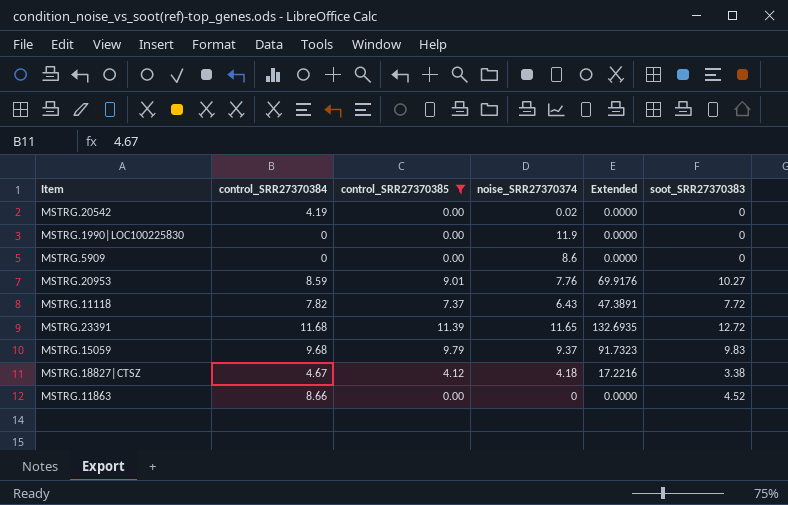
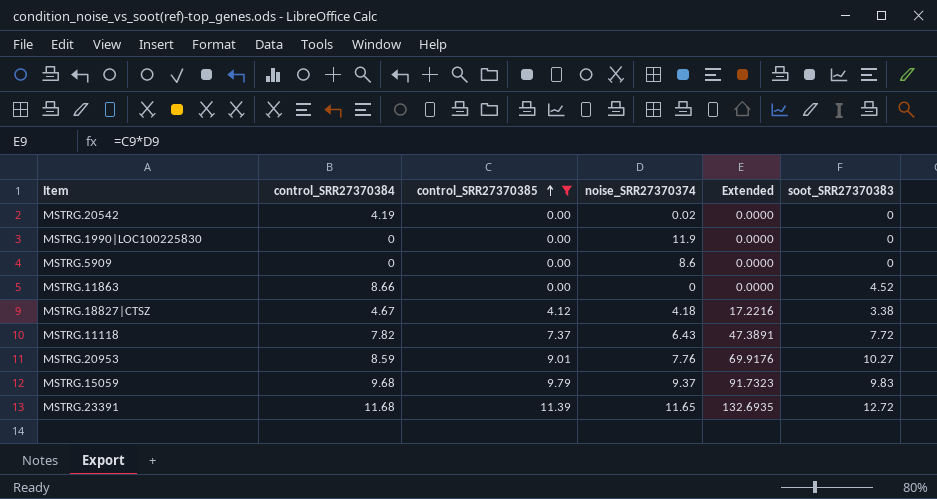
row order: none -> control_SRR27370385 ascending

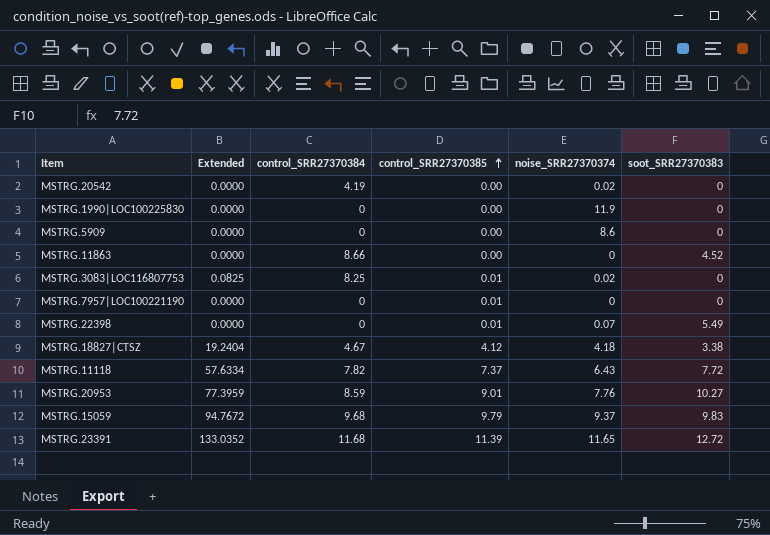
filter: control_SRR27370385 != 0.01 -> none
column Extended | formula: [control_SRR27370385] * [noise_SRR27370374] -> [control_SRR27370384] * [control_SRR27370385]
column Extended | position: 5 -> 2

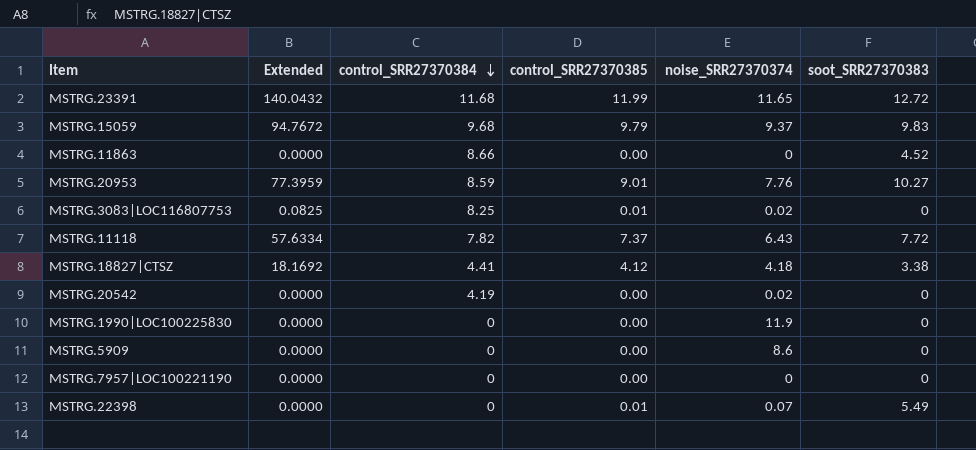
row order: control_SRR27370385 ascending -> control_SRR27370384 descending
MSTRG.23391 | Extended: 133.0352 -> 140.0432
MSTRG.23391 | control_SRR27370385: 11.39 -> 11.99
MSTRG.18827|CTSZ | Extended: 19.2404 -> 18.1692
MSTRG.18827|CTSZ | control_SRR27370384: 4.67 -> 4.41
MSTRG.7957|LOC100221190 | control_SRR27370385: 0.01 -> 0.00

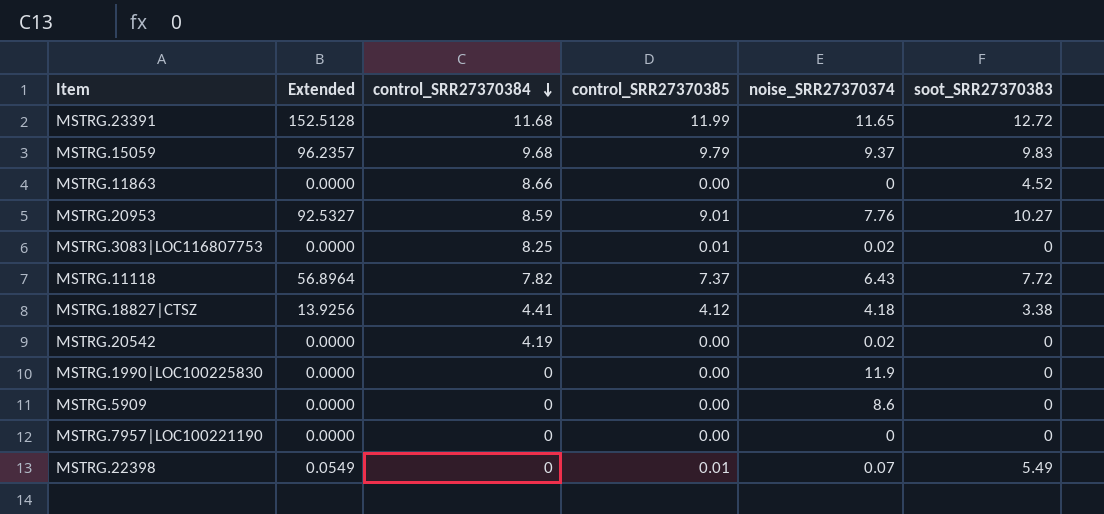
column Extended | formula: [control_SRR27370384] * [control_SRR27370385] -> [control_SRR27370385] * [soot_SRR27370383]

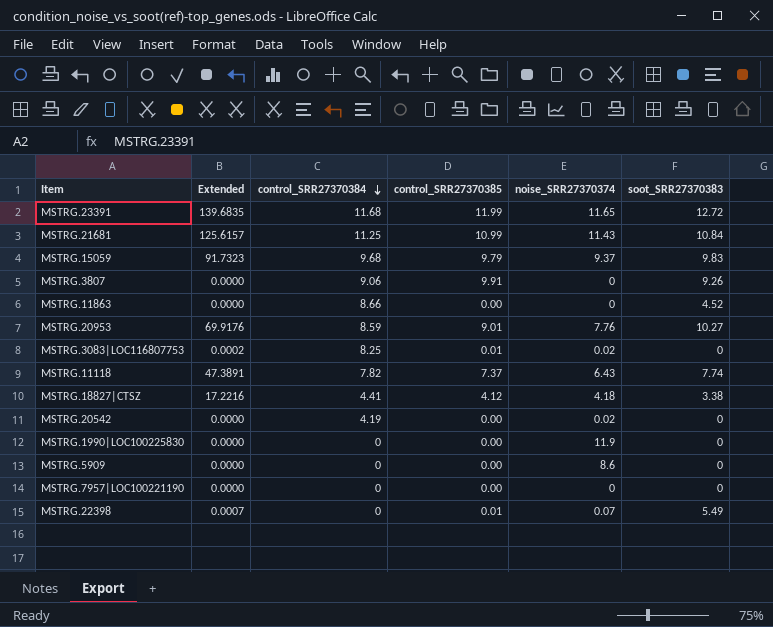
column Extended | formula: [control_SRR27370385] * [soot_SRR27370383] -> [control_SRR27370385] * [noise_SRR27370374]
row MSTRG.21681: none -> 125.6157 | 11.25 | 10.99 | 11.43 | 10.84
row MSTRG.3807: none -> 0.0000 | 9.06 | 9.91 | 0 | 9.26
MSTRG.11118 | soot_SRR27370383: 7.72 -> 7.74

